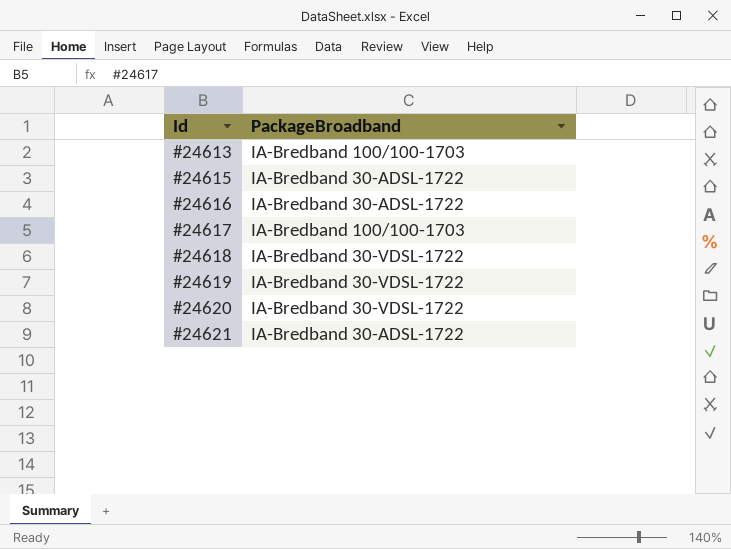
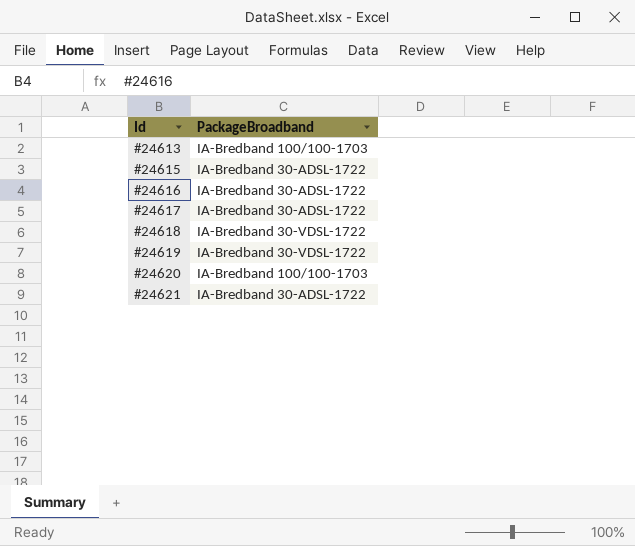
#24617 | PackageBroadband: IA-Bredband 100/100-1703 -> IA-Bredband 30-ADSL-1722
#24620 | PackageBroadband: IA-Bredband 30-VDSL-1722 -> IA-Bredband 100/100-1703

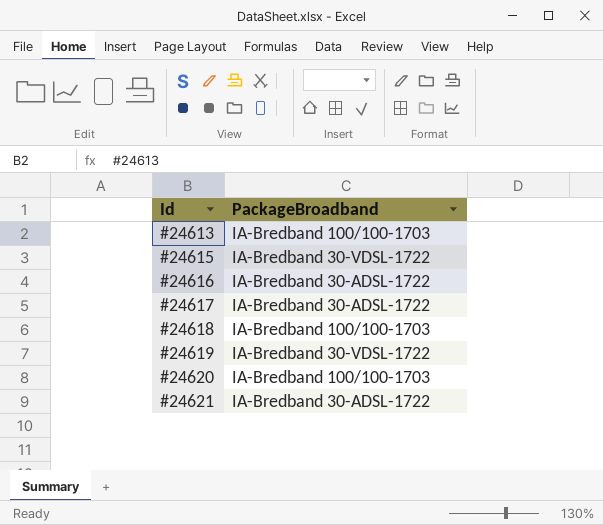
#24615 | PackageBroadband: IA-Bredband 30-ADSL-1722 -> IA-Bredband 30-VDSL-1722
#24618 | PackageBroadband: IA-Bredband 30-VDSL-1722 -> IA-Bredband 100/100-1703

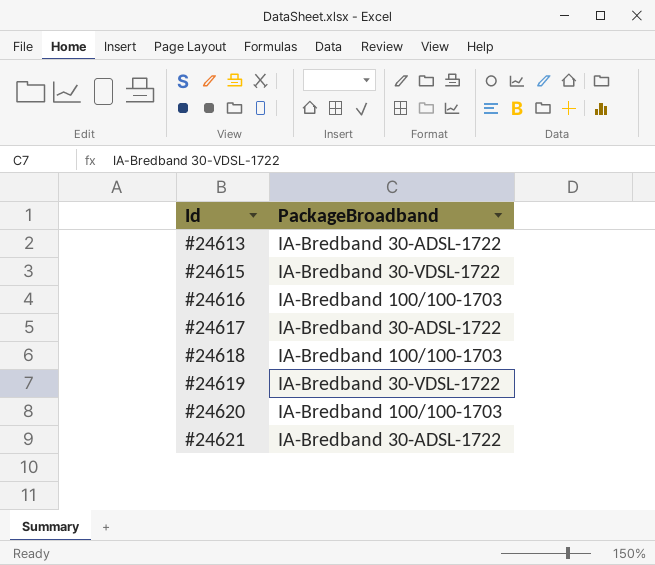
#24613 | PackageBroadband: IA-Bredband 100/100-1703 -> IA-Bredband 30-ADSL-1722
#24616 | PackageBroadband: IA-Bredband 30-ADSL-1722 -> IA-Bredband 100/100-1703

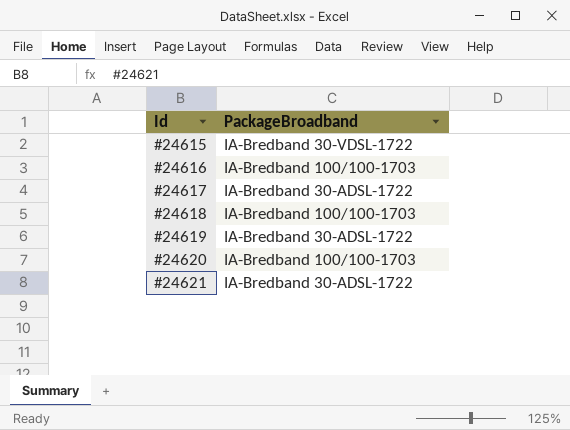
row #24613: IA-Bredband 30-ADSL-1722 -> none
#24619 | PackageBroadband: IA-Bredband 30-VDSL-1722 -> IA-Bredband 30-ADSL-1722

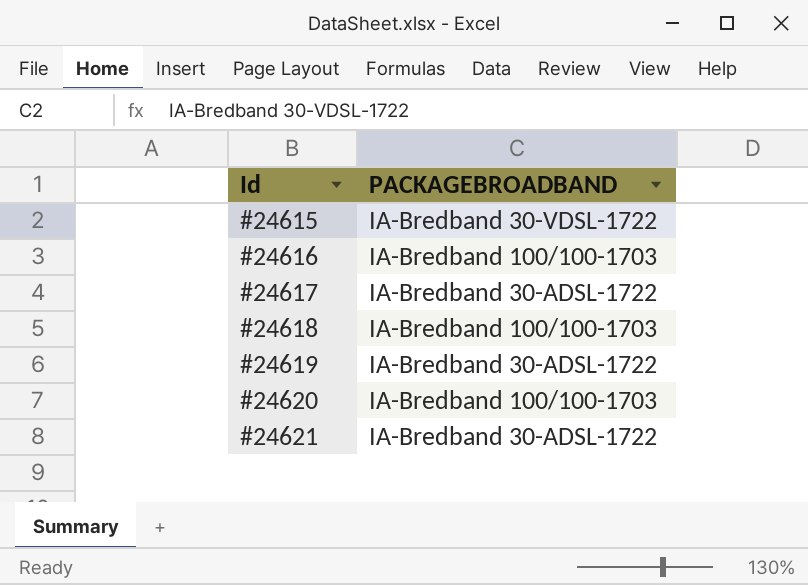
column name: PackageBroadband -> PACKAGEBROADBAND

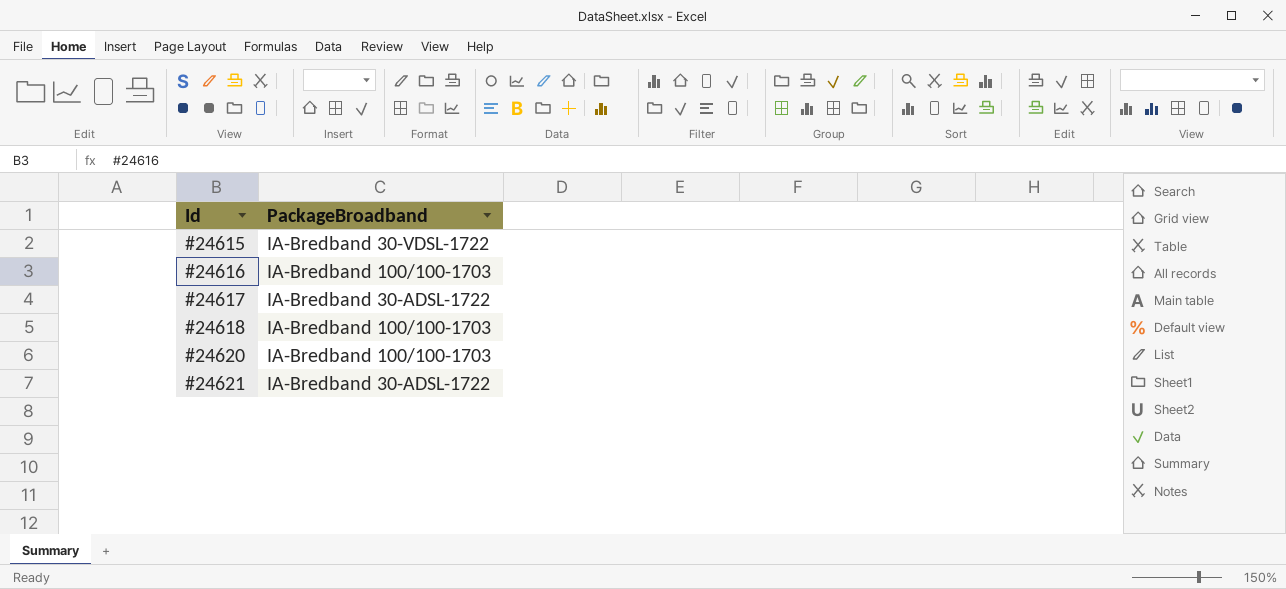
column name: PACKAGEBROADBAND -> PackageBroadband
row #24619: IA-Bredband 30-ADSL-1722 -> none

